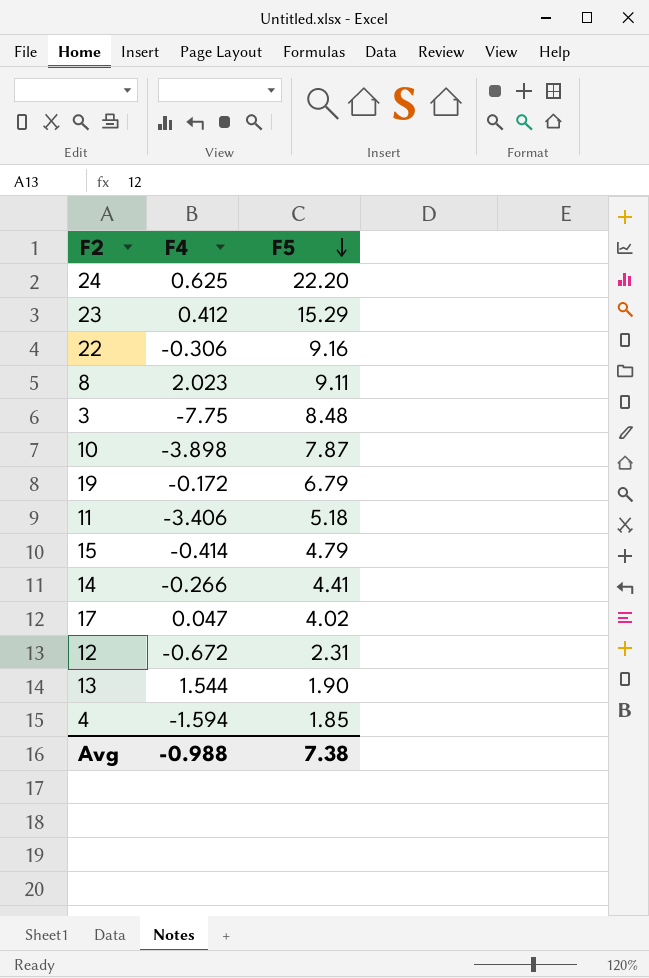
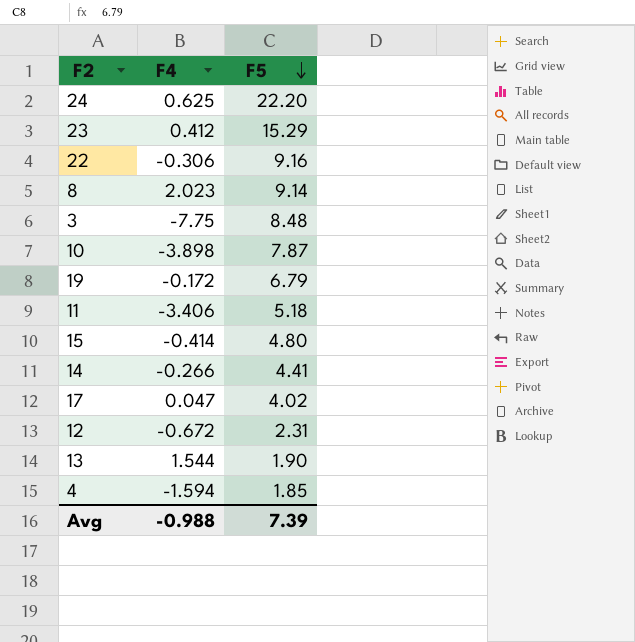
8 | F5: 9.11 -> 9.14
15 | F5: 4.79 -> 4.80
Avg | F5: 7.38 -> 7.39

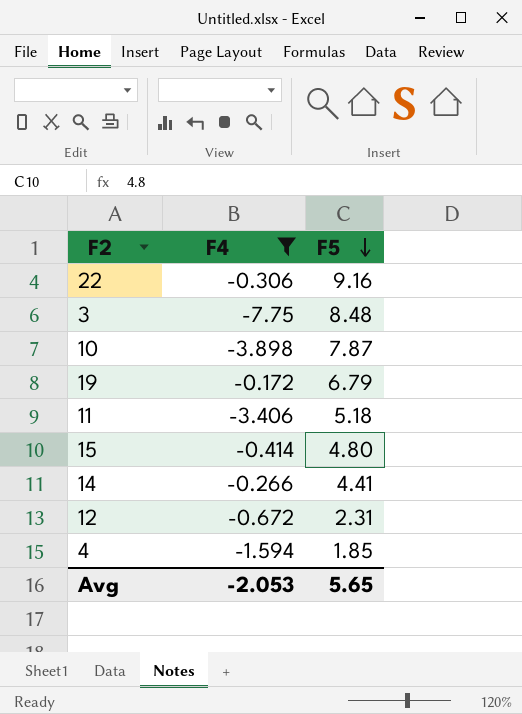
filter: none -> F4 <= -0.172
Avg | F4: -0.988 -> -2.053
Avg | F5: 7.39 -> 5.65

